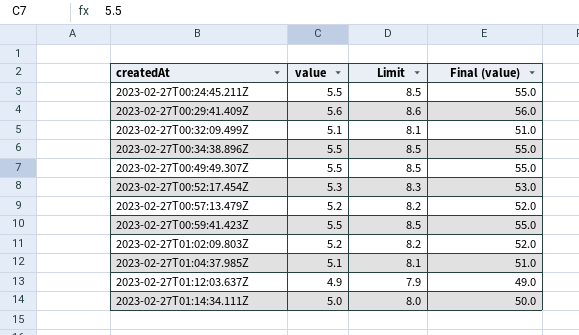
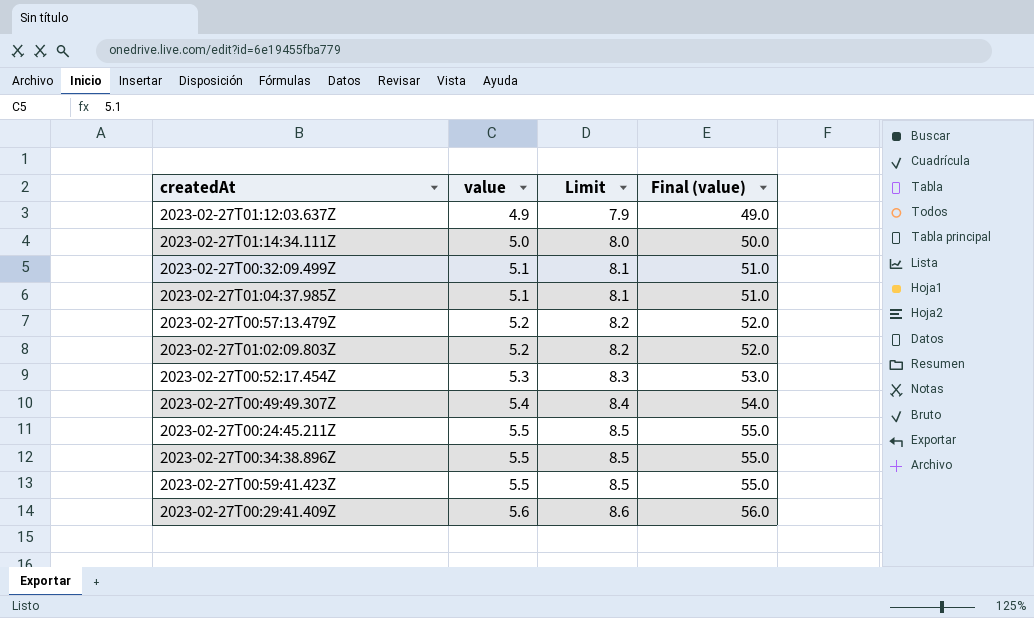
row order: createdAt ascending -> value ascending
2023-02-27T00:49:49.307Z | value: 5.5 -> 5.4
2023-02-27T00:49:49.307Z | Limit: 8.5 -> 8.4
2023-02-27T00:49:49.307Z | Final (value): 55.0 -> 54.0

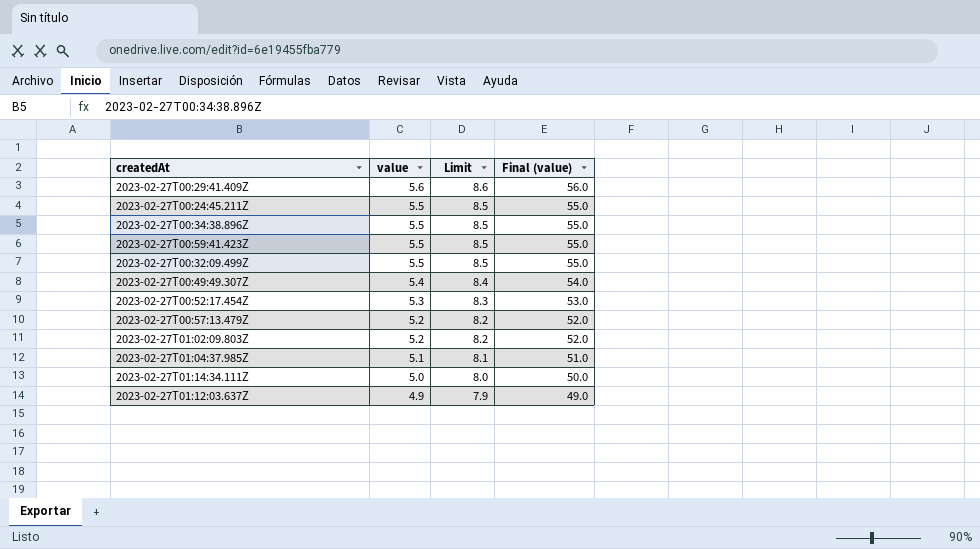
row order: value ascending -> value descending
2023-02-27T00:32:09.499Z | value: 5.1 -> 5.5
2023-02-27T00:32:09.499Z | Limit: 8.1 -> 8.5
2023-02-27T00:32:09.499Z | Final (value): 51.0 -> 55.0

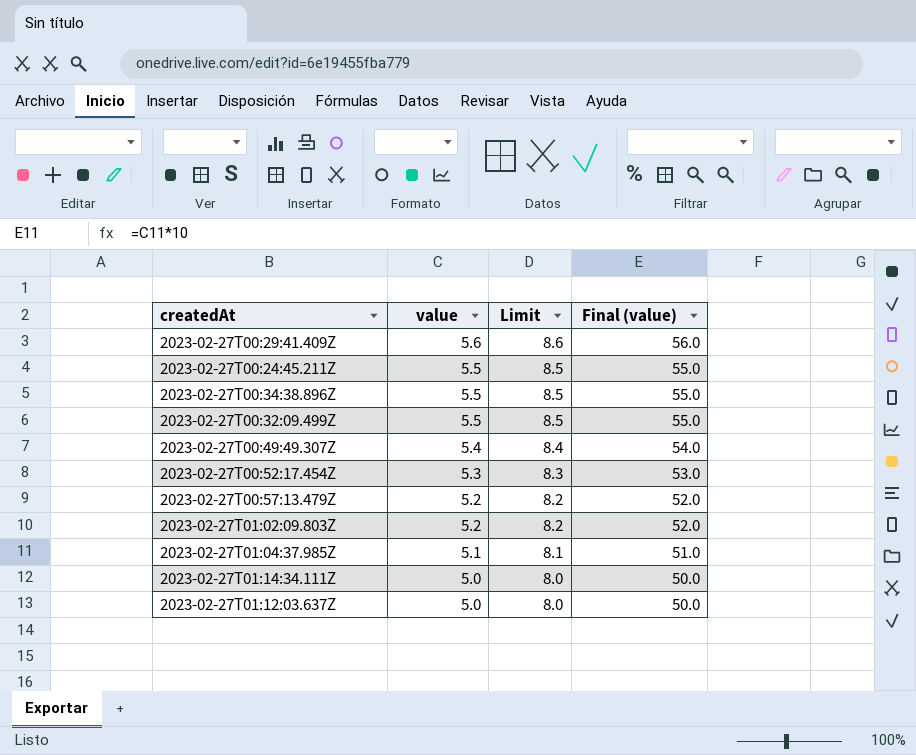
row 2023-02-27T00:59:41.423Z: 5.5 | 8.5 | 55.0 -> none
2023-02-27T01:12:03.637Z | value: 4.9 -> 5.0
2023-02-27T01:12:03.637Z | Limit: 7.9 -> 8.0
2023-02-27T01:12:03.637Z | Final (value): 49.0 -> 50.0

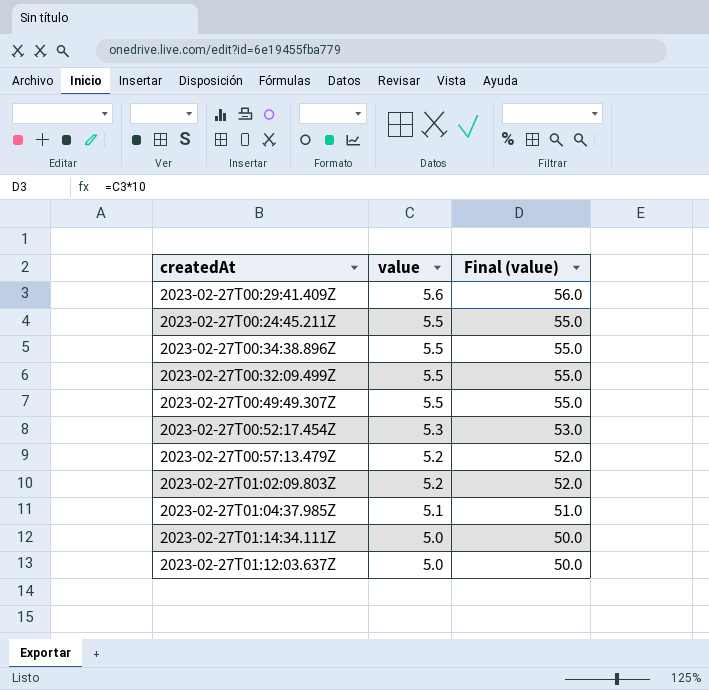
column Limit | formula: [value] + 3 -> none
2023-02-27T00:49:49.307Z | value: 5.4 -> 5.5
2023-02-27T00:49:49.307Z | Final (value): 54.0 -> 55.0

